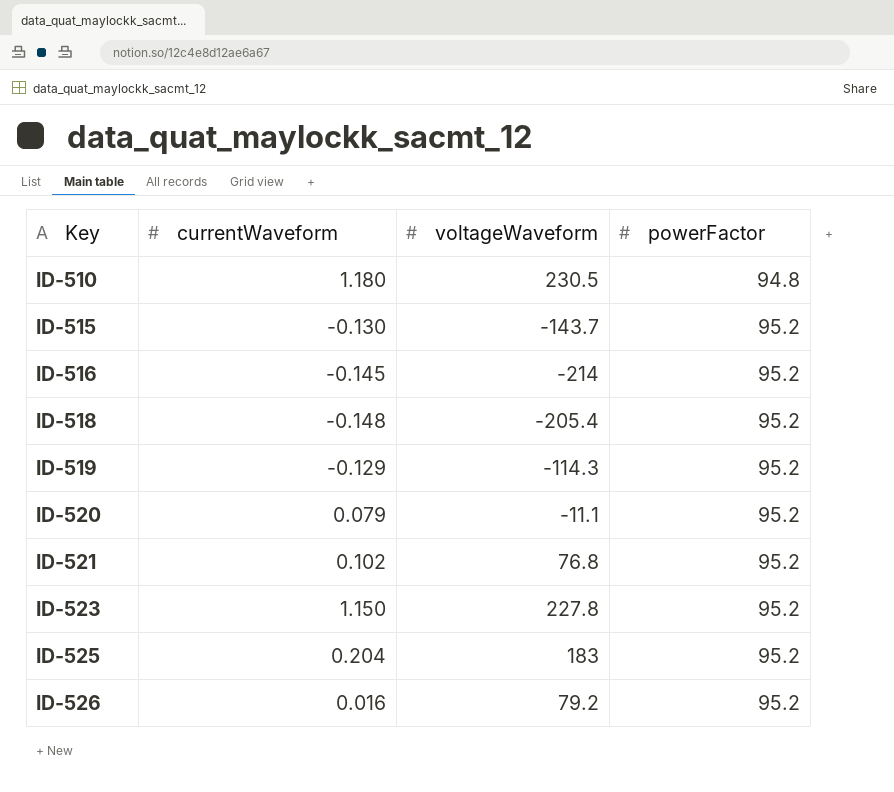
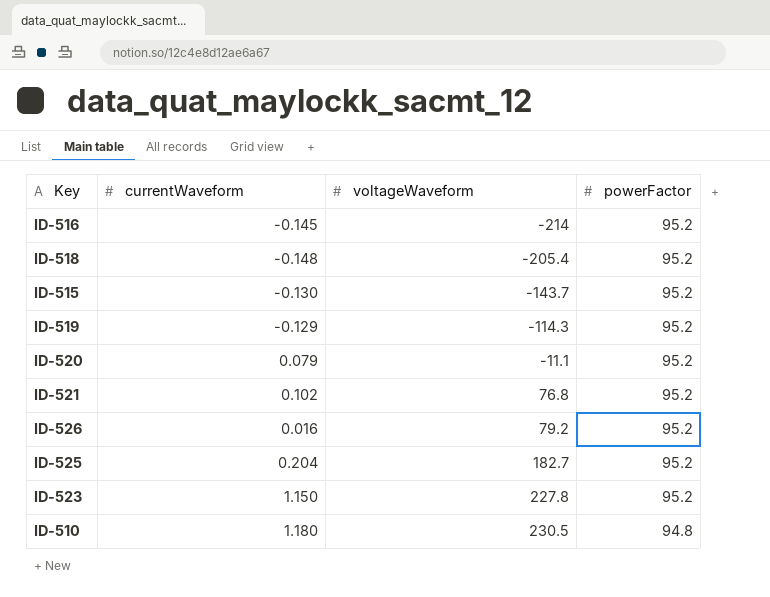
row order: Key ascending -> voltageWaveform ascending
ID-525 | voltageWaveform: 183 -> 182.7

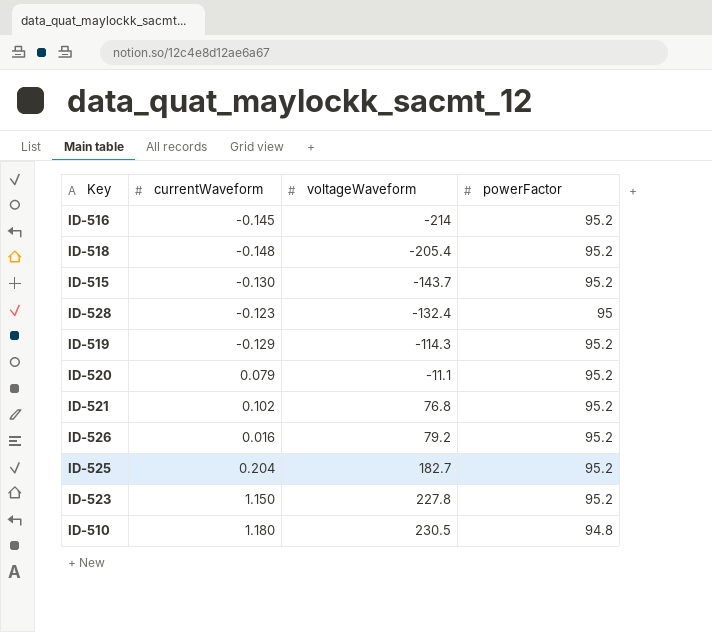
row ID-528: none -> -0.123 | -132.4 | 95

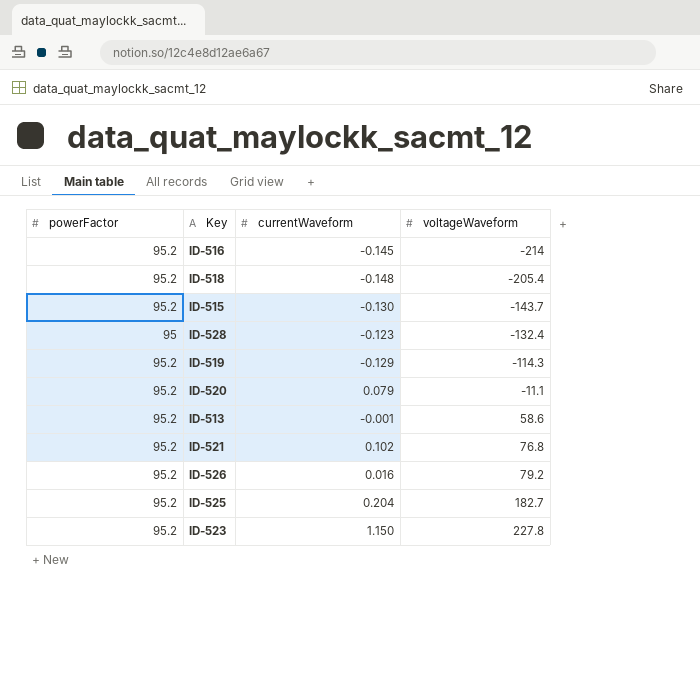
column powerFactor | position: 4 -> 1
row ID-510: 1.180 | 230.5 | 94.8 -> none
row ID-513: none -> 95.2 | -0.001 | 58.6

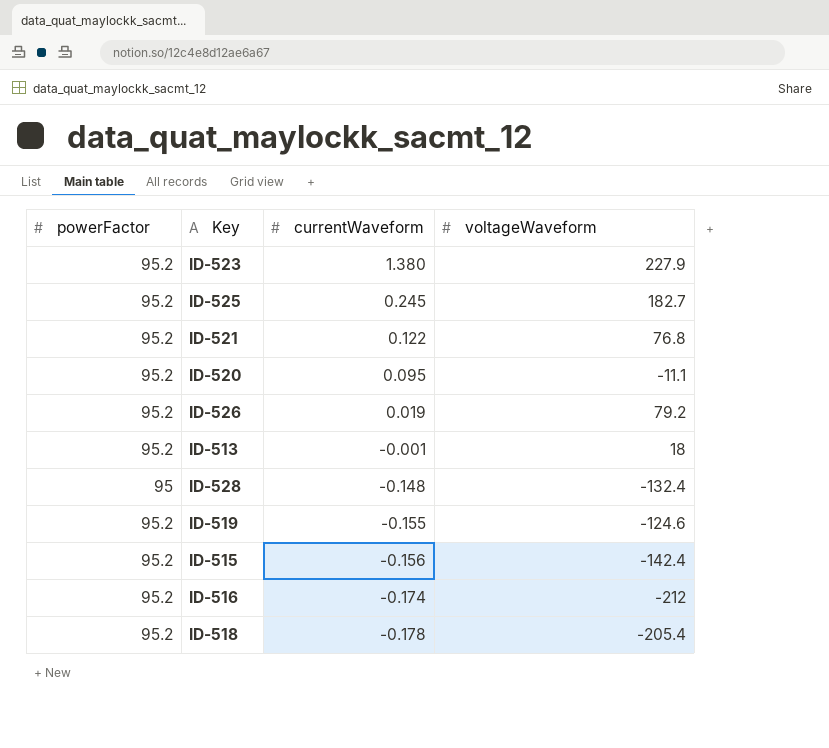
row order: voltageWaveform ascending -> currentWaveform descending
ID-523 | currentWaveform: 1.150 -> 1.380
ID-523 | voltageWaveform: 227.8 -> 227.9
ID-525 | currentWaveform: 0.204 -> 0.245
ID-521 | currentWaveform: 0.102 -> 0.122
ID-520 | currentWaveform: 0.079 -> 0.095
ID-526 | currentWaveform: 0.016 -> 0.019
ID-513 | voltageWaveform: 58.6 -> 18
ID-528 | currentWaveform: -0.123 -> -0.148
ID-519 | currentWaveform: -0.129 -> -0.155
ID-519 | voltageWaveform: -114.3 -> -124.6
ID-515 | currentWaveform: -0.130 -> -0.156
ID-515 | voltageWaveform: -143.7 -> -142.4
ID-516 | currentWaveform: -0.145 -> -0.174
ID-516 | voltageWaveform: -214 -> -212
ID-518 | currentWaveform: -0.148 -> -0.178

